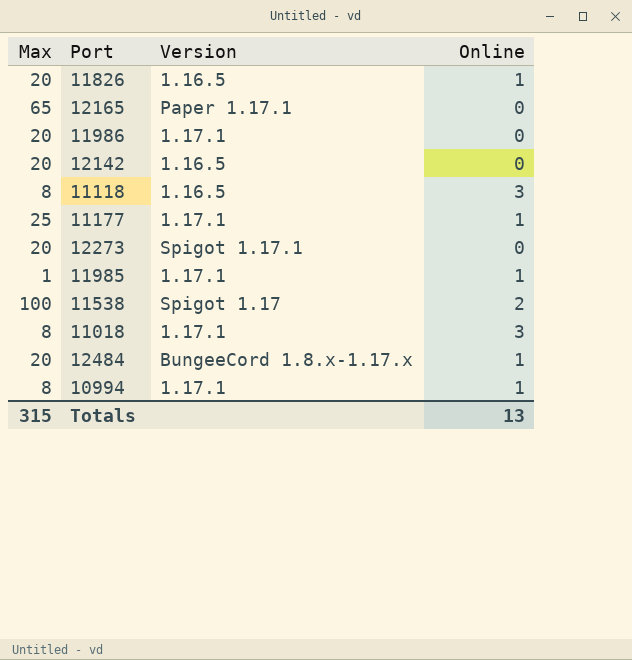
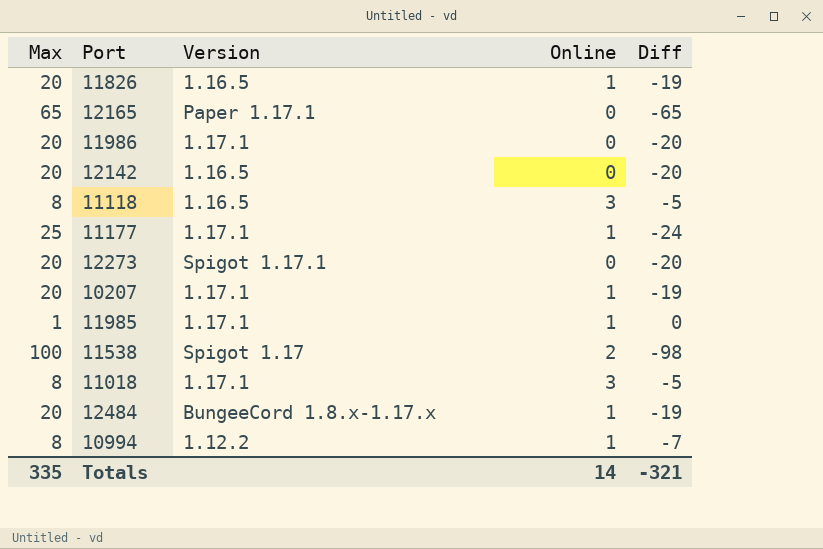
column Diff | formula: none -> [Online] - [Max]
row 10207: none -> 20 | 1.17.1 | 1 | -19
10994 | Version: 1.17.1 -> 1.12.2
Totals | Max: 315 -> 335
Totals | Online: 13 -> 14

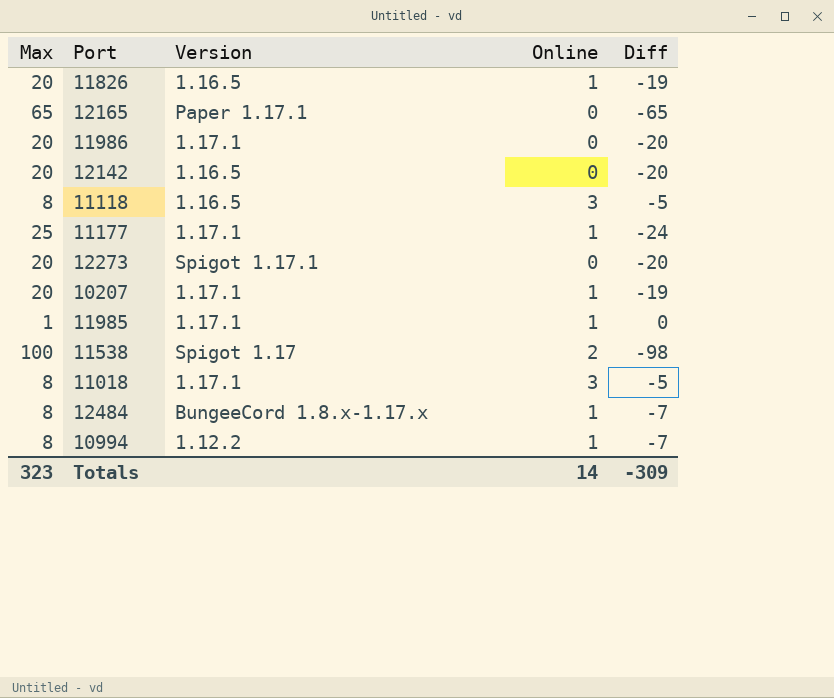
12484 | Max: 20 -> 8
12484 | Diff: -19 -> -7
Totals | Max: 335 -> 323
Totals | Diff: -321 -> -309

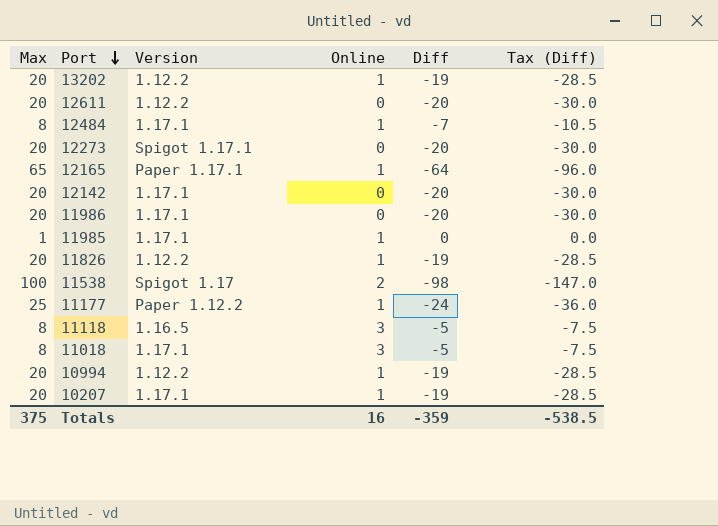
row order: none -> Port descending
column Tax (Diff) | formula: none -> [Diff] * 1.5
row 13202: none -> 20 | 1.12.2 | 1 | -19 | -28.5
row 12611: none -> 20 | 1.12.2 | 0 | -20 | -30.0
12484 | Version: BungeeCord 1.8.x-1.17.x -> 1.17.1
12165 | Online: 0 -> 1
12165 | Diff: -65 -> -64
12142 | Version: 1.16.5 -> 1.17.1
11826 | Version: 1.16.5 -> 1.12.2
11177 | Version: 1.17.1 -> Paper 1.12.2
10994 | Max: 8 -> 20
10994 | Diff: -7 -> -19
Totals | Max: 323 -> 375
Totals | Online: 14 -> 16
Totals | Diff: -309 -> -359

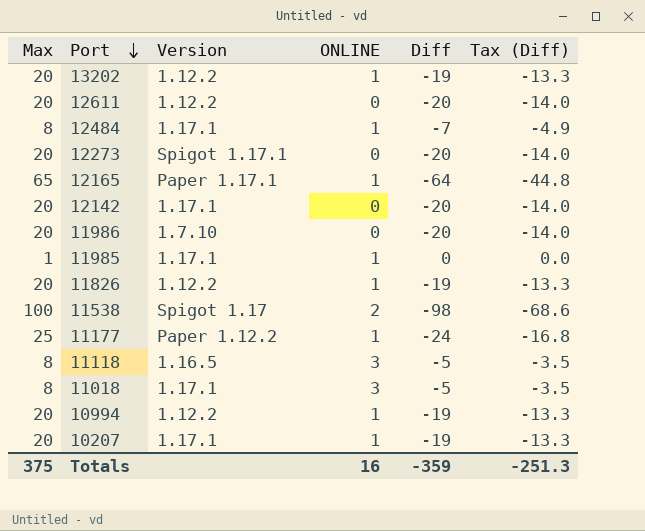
column name: Online -> ONLINE
column Tax (Diff) | formula: [Diff] * 1.5 -> [Diff] * 0.7
11986 | Version: 1.17.1 -> 1.7.10
Totals | Tax (Diff): -538.5 -> -251.3

